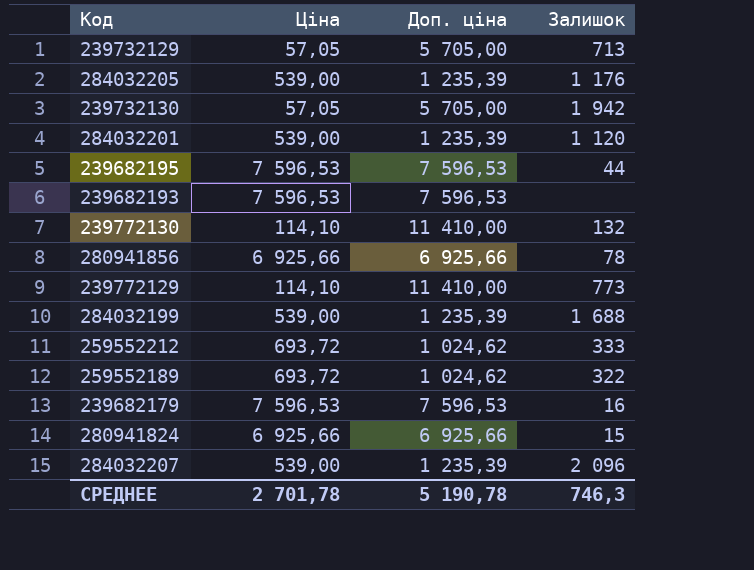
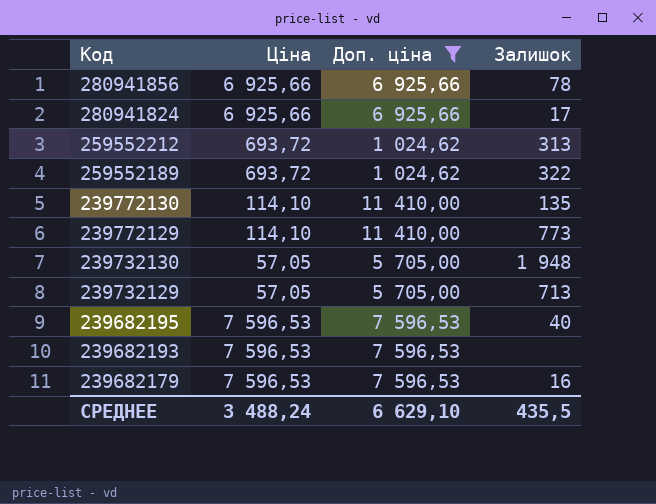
filter: none -> Доп. ціна != 1 235,39
row order: none -> Код descending
280941824 | Залишок: 15 -> 17
259552212 | Залишок: 333 -> 313
239772130 | Залишок: 132 -> 135
239732130 | Залишок: 1 942 -> 1 948
239682195 | Залишок: 44 -> 40
СРЕДНЕЕ | Ціна: 2 701,78 -> 3 488,24
СРЕДНЕЕ | Доп. ціна: 5 190,78 -> 6 629,10
СРЕДНЕЕ | Залишок: 746,3 -> 435,5

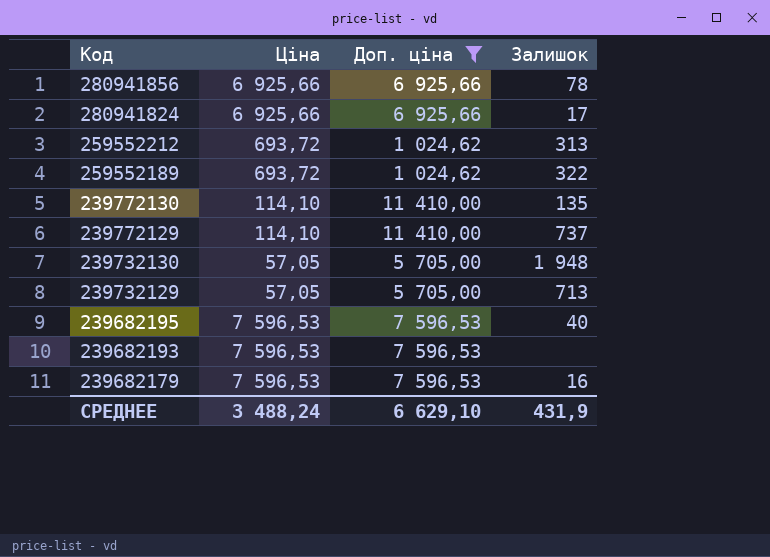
239772129 | Залишок: 773 -> 737
СРЕДНЕЕ | Залишок: 435,5 -> 431,9

